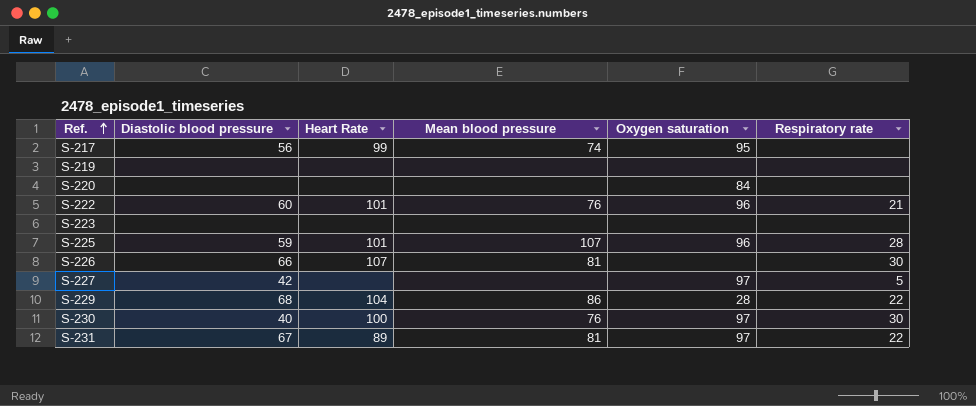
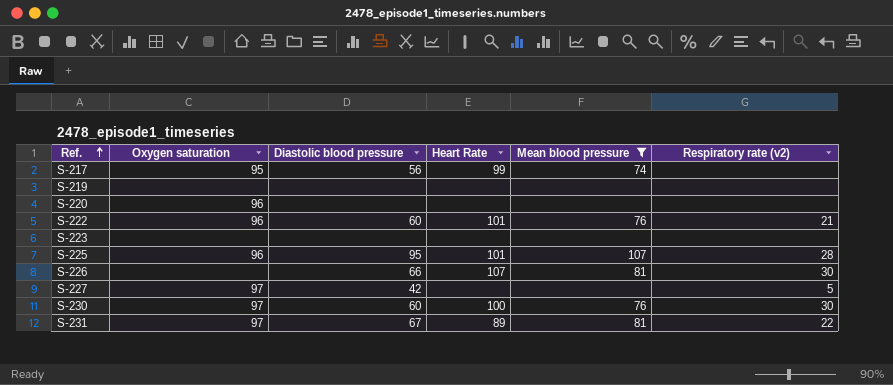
filter: none -> Mean blood pressure != 86
column Oxygen saturation | position: 5 -> 2
column name: Respiratory rate -> Respiratory rate (v2)
S-220 | Oxygen saturation: 84 -> 96
S-225 | Diastolic blood pressure: 59 -> 95
S-230 | Diastolic blood pressure: 40 -> 60

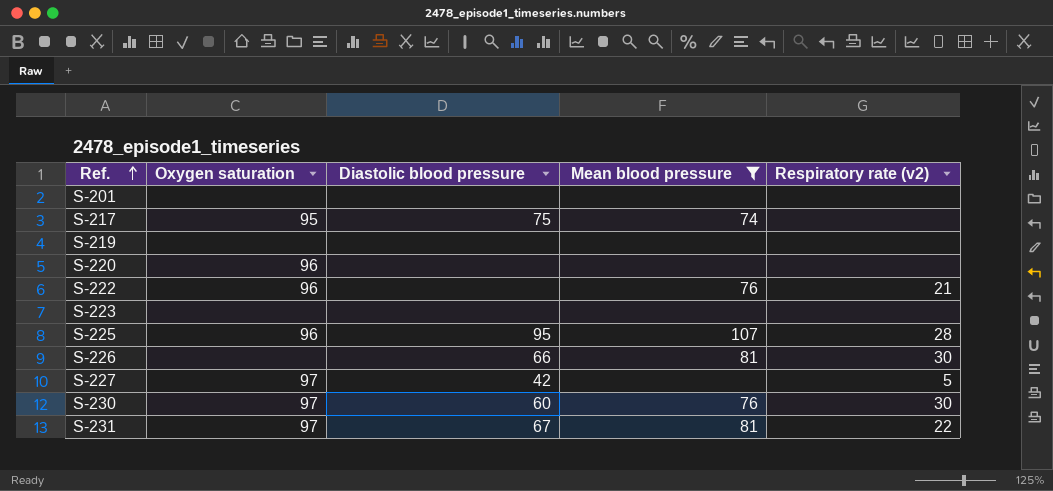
column Heart Rate | position: 4 -> none
row S-201: none -> none | none | none | none
S-217 | Diastolic blood pressure: 56 -> 75
S-222 | Diastolic blood pressure: 60 -> none

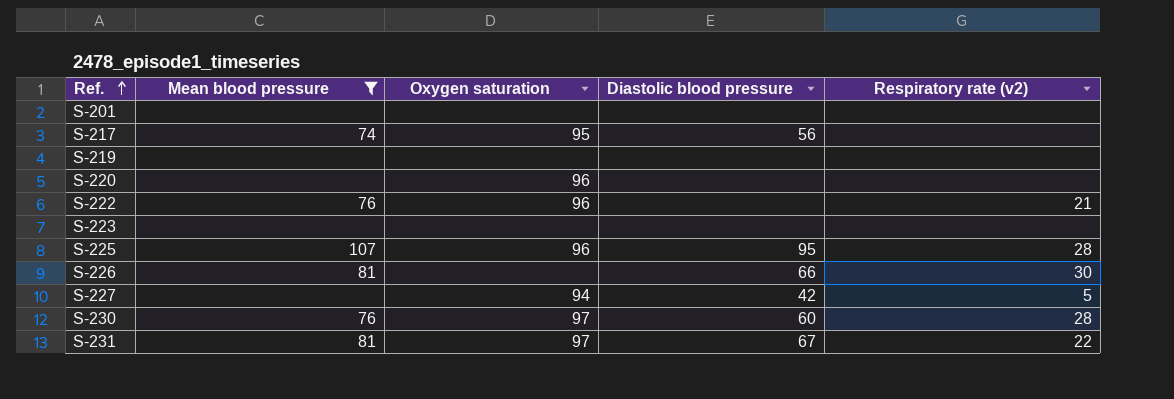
column Mean blood pressure | position: 4 -> 2
S-217 | Diastolic blood pressure: 75 -> 56
S-227 | Oxygen saturation: 97 -> 94
S-230 | Respiratory rate (v2): 30 -> 28

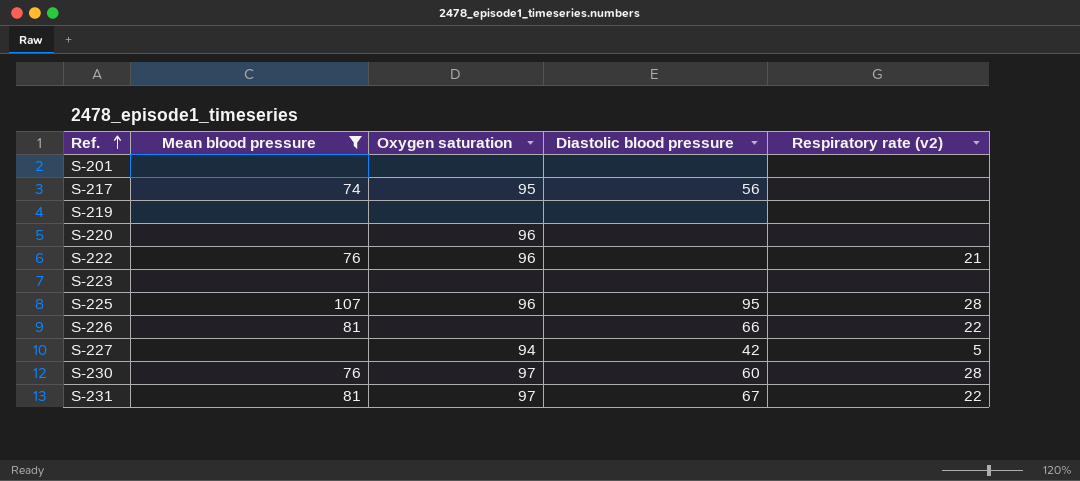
S-226 | Respiratory rate (v2): 30 -> 22

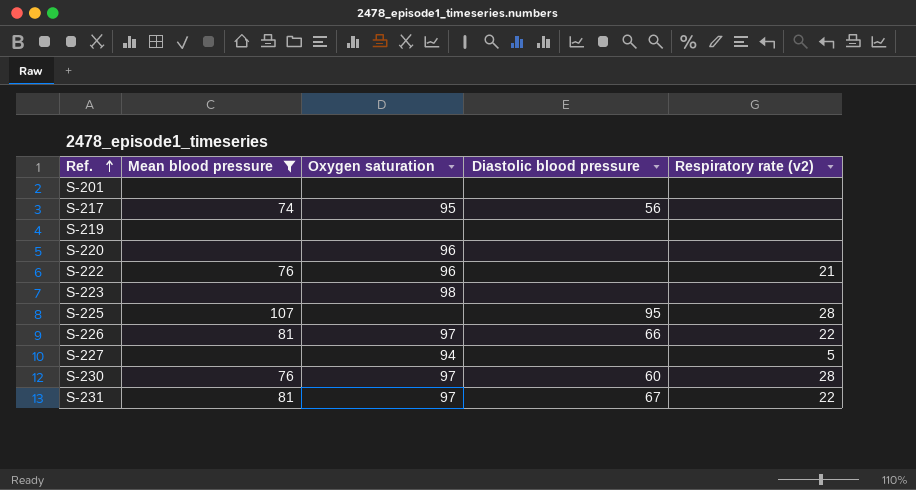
S-223 | Oxygen saturation: none -> 98
S-225 | Oxygen saturation: 96 -> none
S-226 | Oxygen saturation: none -> 97
S-227 | Diastolic blood pressure: 42 -> none

